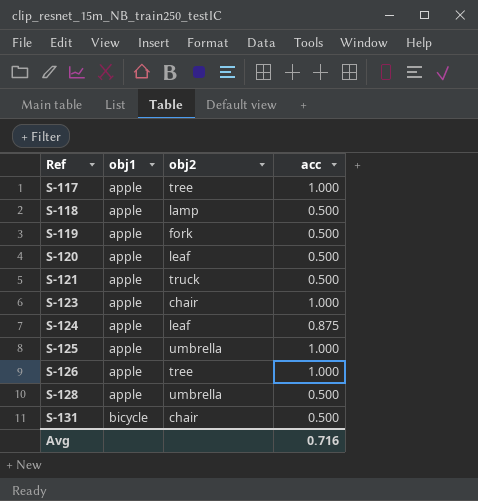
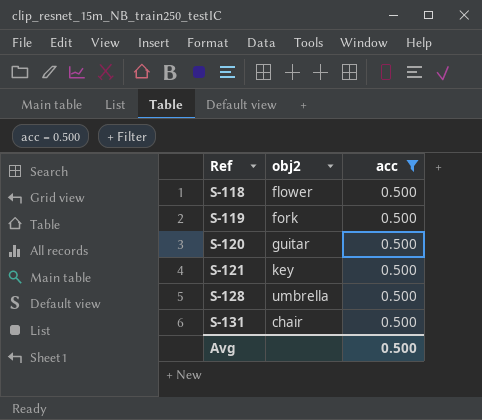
filter: none -> acc = 0.500
column obj1 | position: 2 -> none
S-118 | obj2: lamp -> flower
S-120 | obj2: leaf -> guitar
S-121 | obj2: truck -> key
Avg | acc: 0.716 -> 0.500

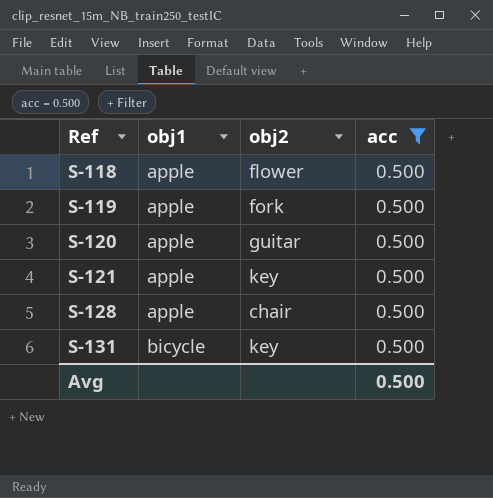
column obj1 | position: none -> 2
S-128 | obj2: umbrella -> chair
S-131 | obj2: chair -> key

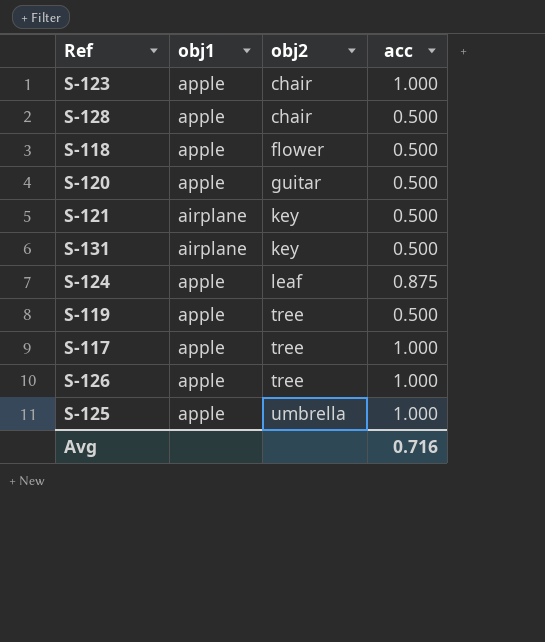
filter: acc = 0.500 -> none
row order: Ref ascending -> obj2 ascending
S-121 | obj1: apple -> airplane
S-131 | obj1: bicycle -> airplane
S-119 | obj2: fork -> tree
Avg | acc: 0.500 -> 0.716

